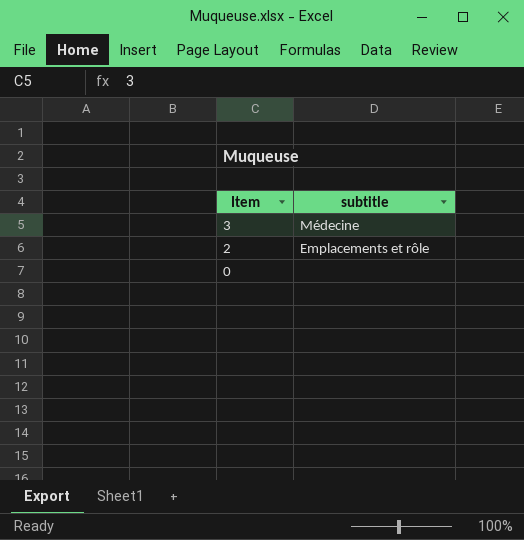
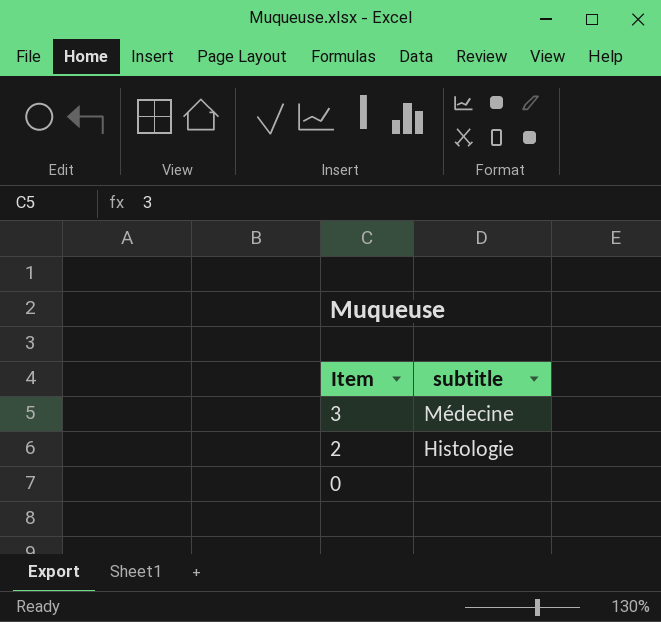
2 | subtitle: Emplacements et rôle -> Histologie

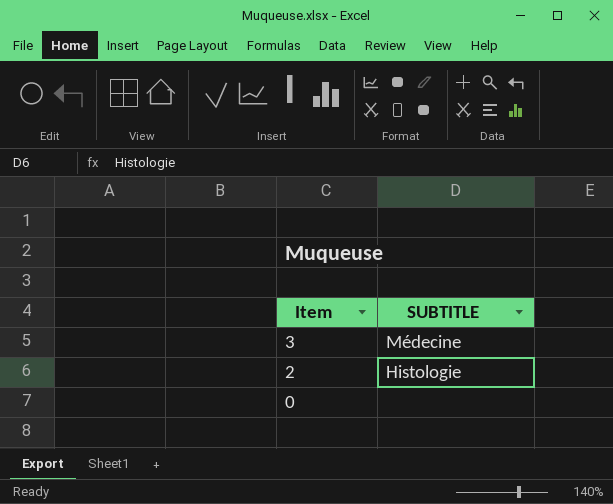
column name: subtitle -> SUBTITLE

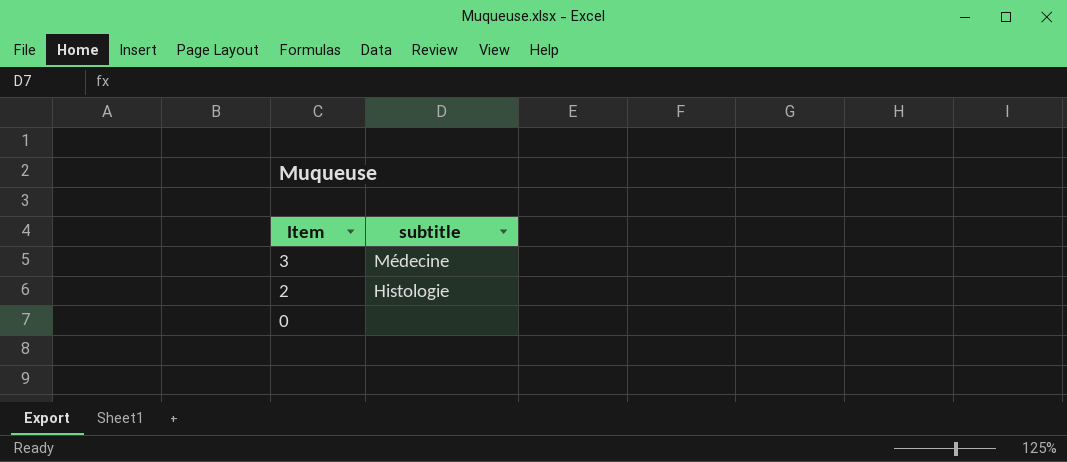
column name: SUBTITLE -> subtitle

